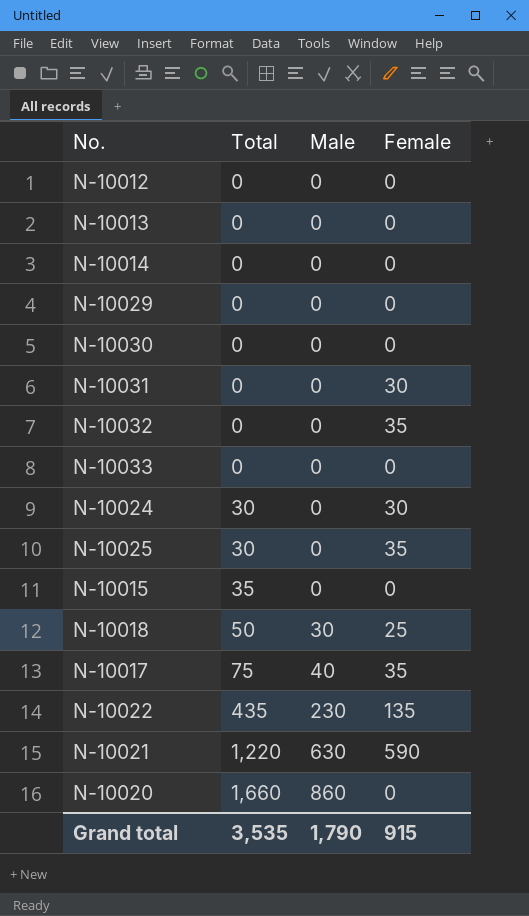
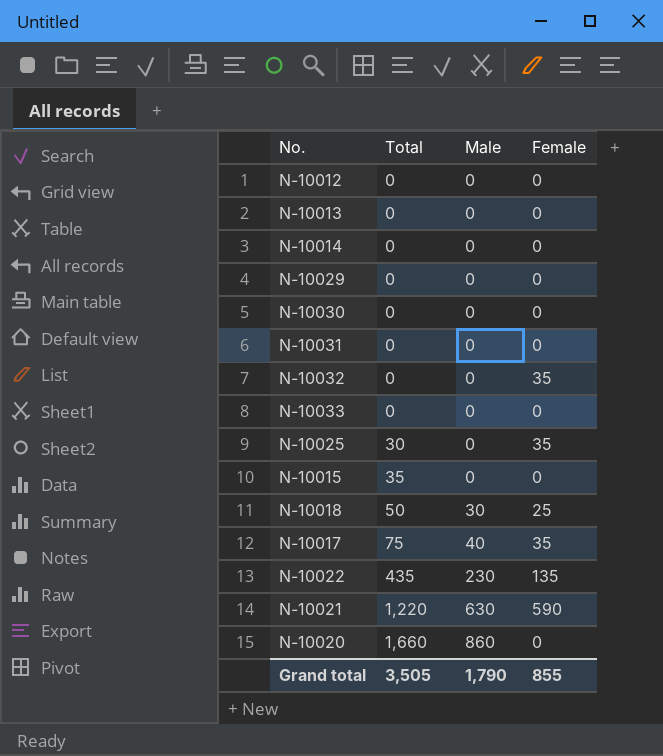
row N-10024: 30 | 0 | 30 -> none
N-10031 | Female: 30 -> 0
Grand total | Total: 3,535 -> 3,505
Grand total | Female: 915 -> 855

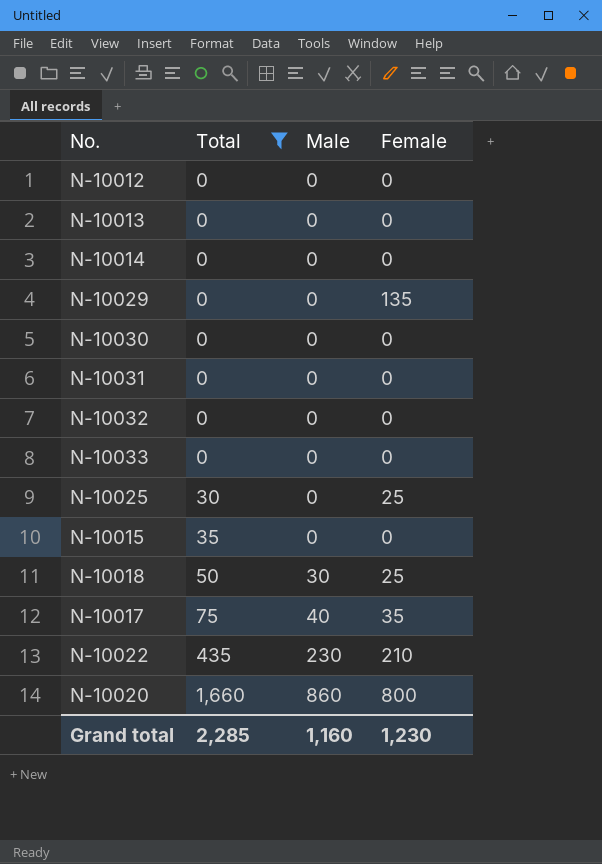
filter: none -> Total != 1,220
N-10029 | Female: 0 -> 135
N-10032 | Female: 35 -> 0
N-10025 | Female: 35 -> 25
N-10022 | Female: 135 -> 210
N-10020 | Female: 0 -> 800
Grand total | Total: 3,505 -> 2,285
Grand total | Male: 1,790 -> 1,160
Grand total | Female: 855 -> 1,230

